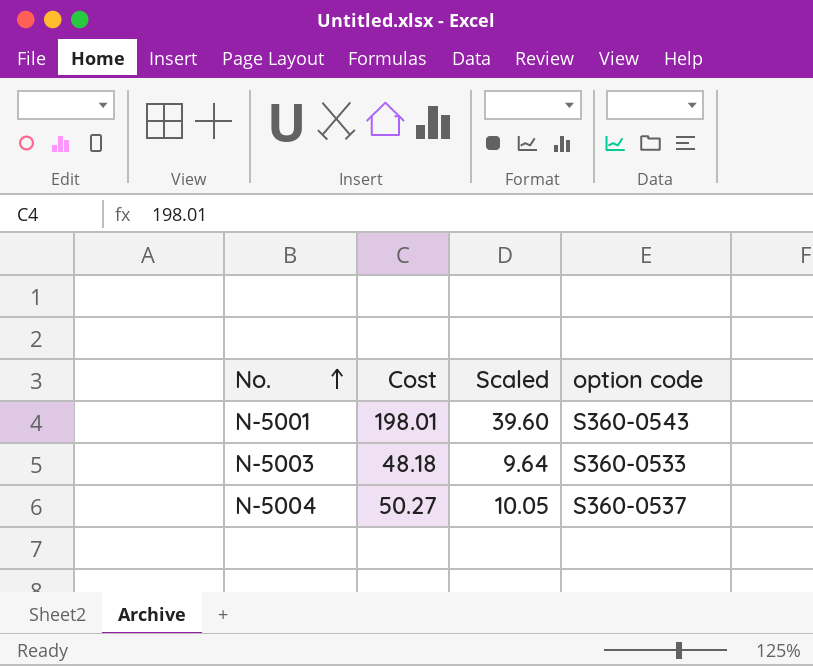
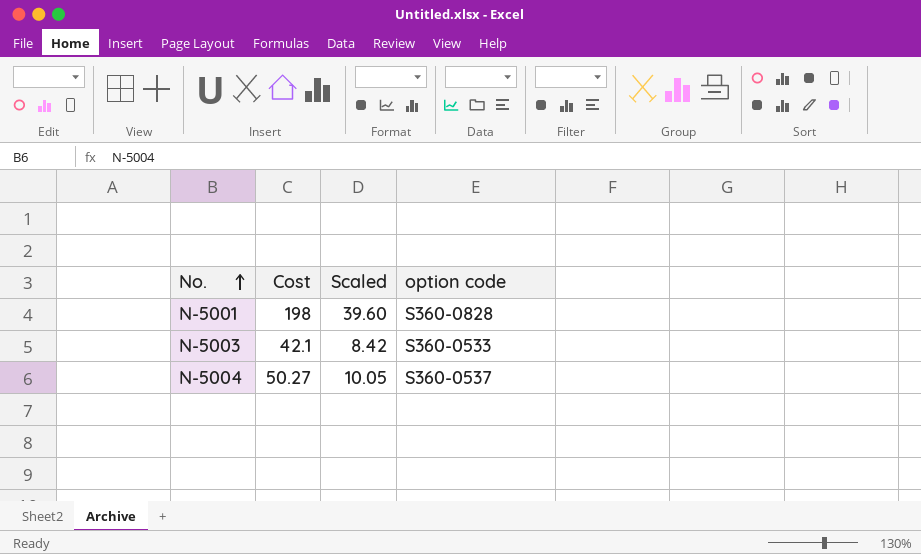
N-5001 | Cost: 198.01 -> 198
N-5001 | option code: S360-0543 -> S360-0828
N-5003 | Cost: 48.18 -> 42.1
N-5003 | Scaled: 9.64 -> 8.42

